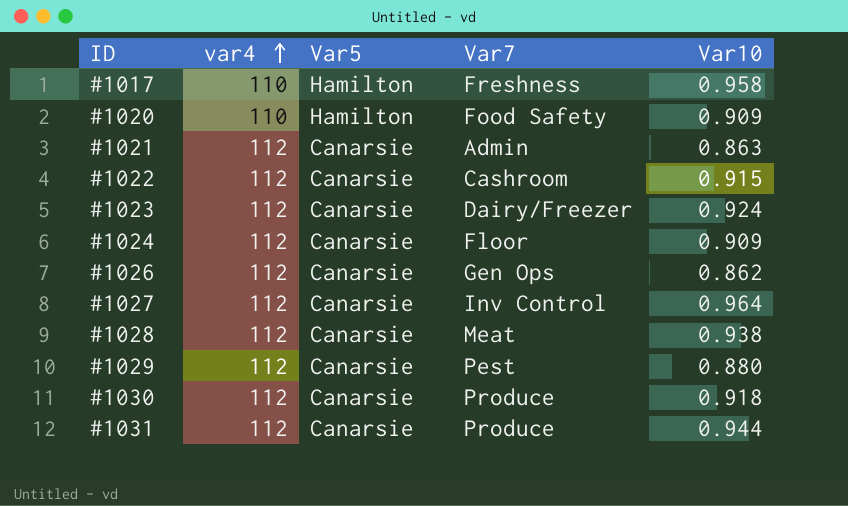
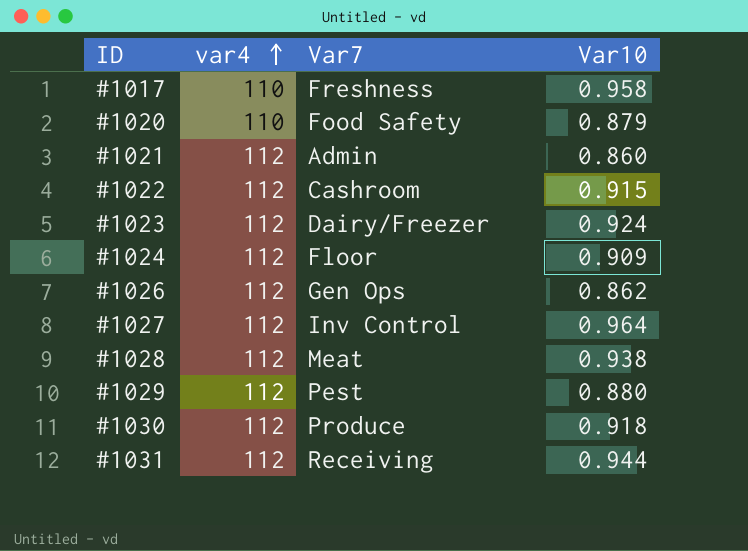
column Var5 | position: 3 -> none
#1020 | Var10: 0.909 -> 0.879
#1021 | Var10: 0.863 -> 0.860
#1031 | Var7: Produce -> Receiving

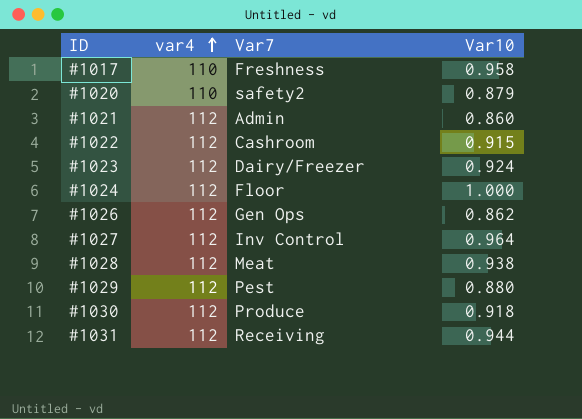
#1020 | Var7: Food Safety -> safety2
#1024 | Var10: 0.909 -> 1.000

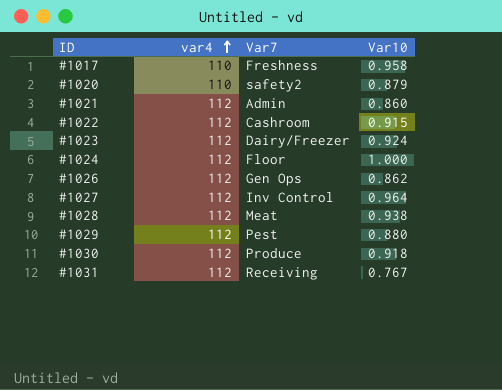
#1031 | Var10: 0.944 -> 0.767

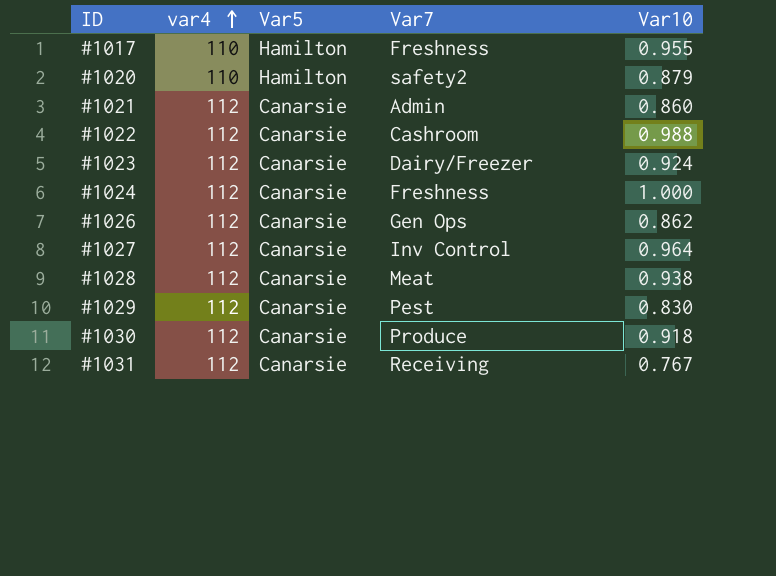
column Var5 | position: none -> 3
#1017 | Var10: 0.958 -> 0.955
#1022 | Var10: 0.915 -> 0.988
#1024 | Var7: Floor -> Freshness
#1029 | Var10: 0.880 -> 0.830

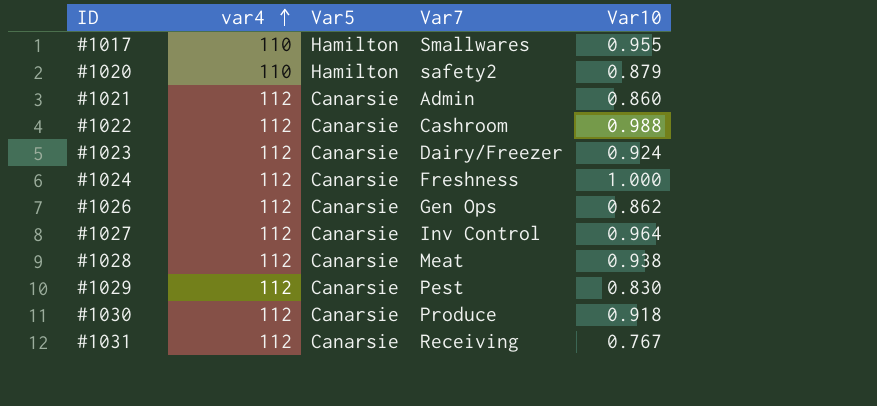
#1017 | Var7: Freshness -> Smallwares

